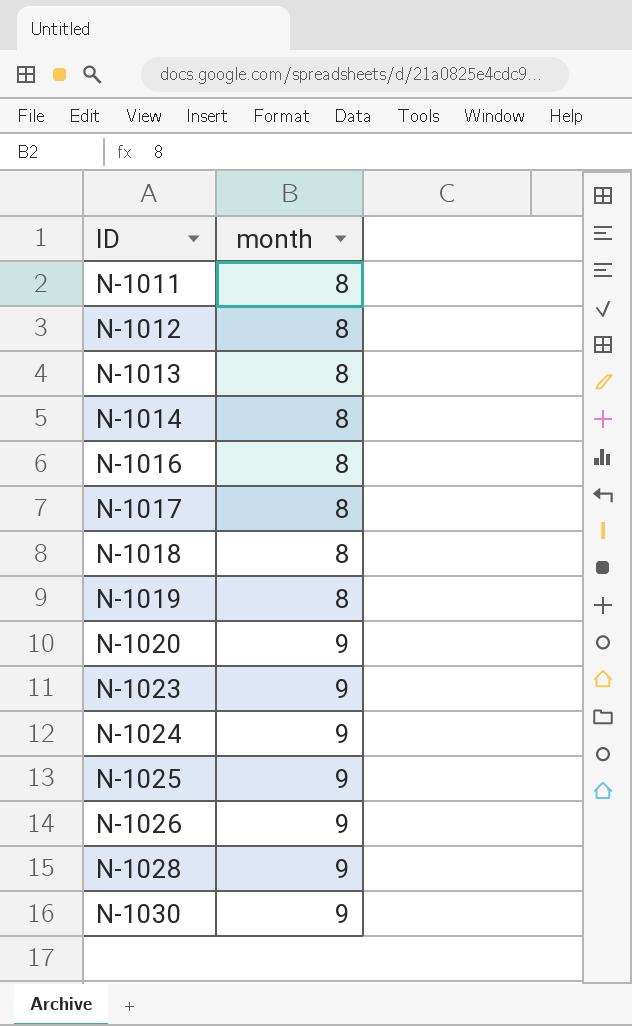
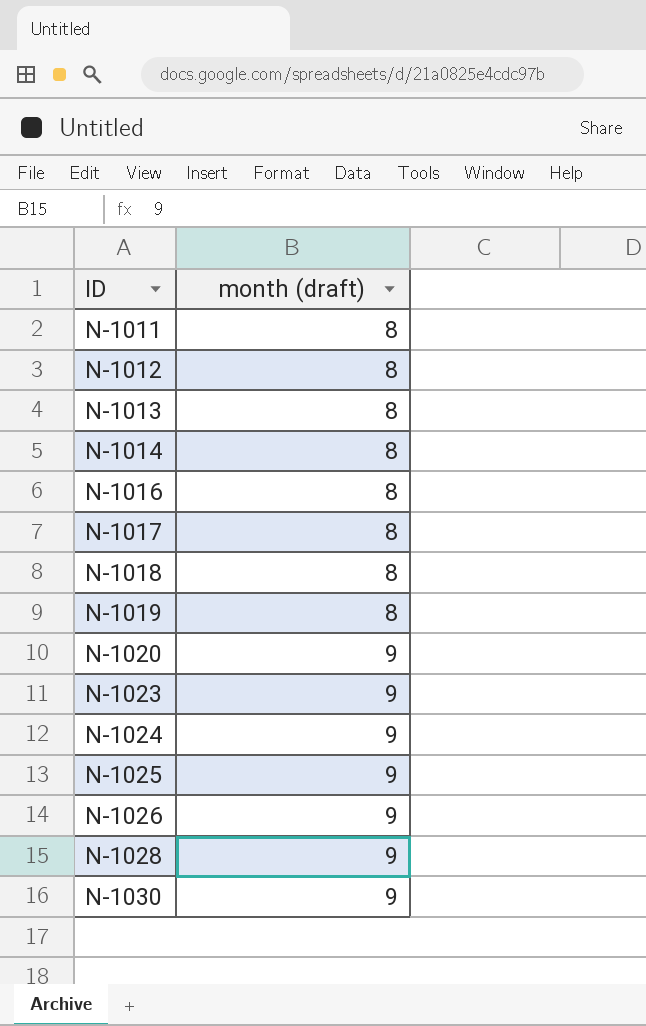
column name: month -> month (draft)

